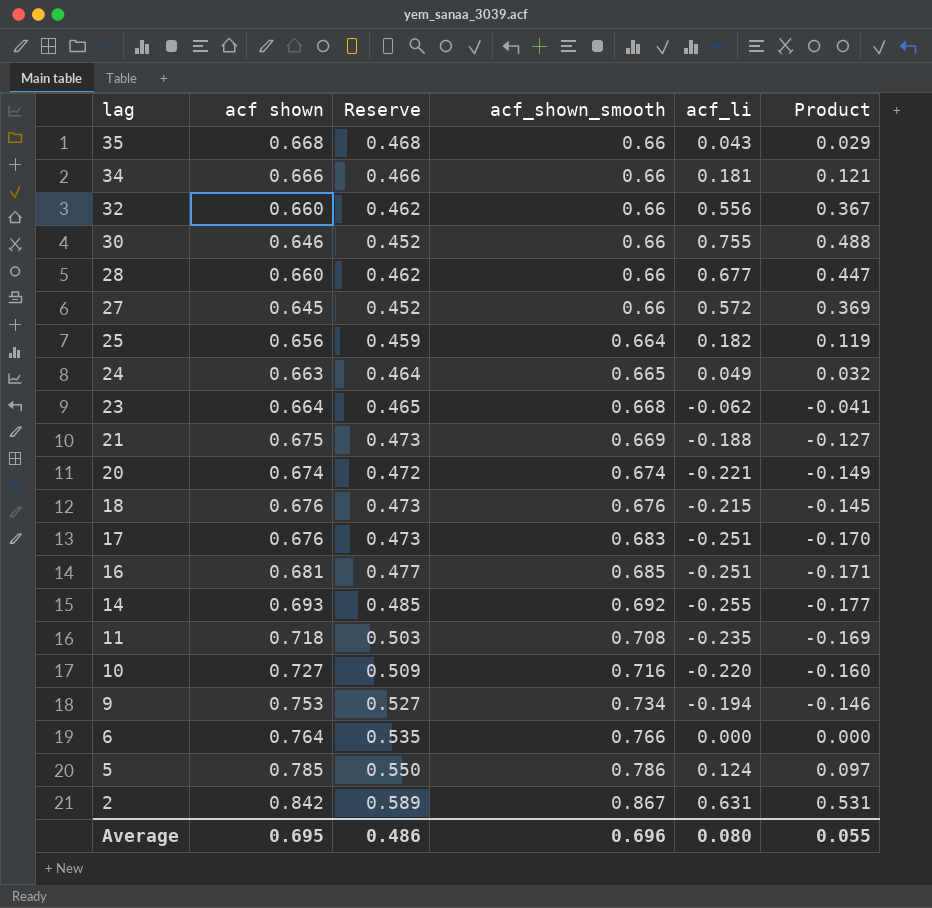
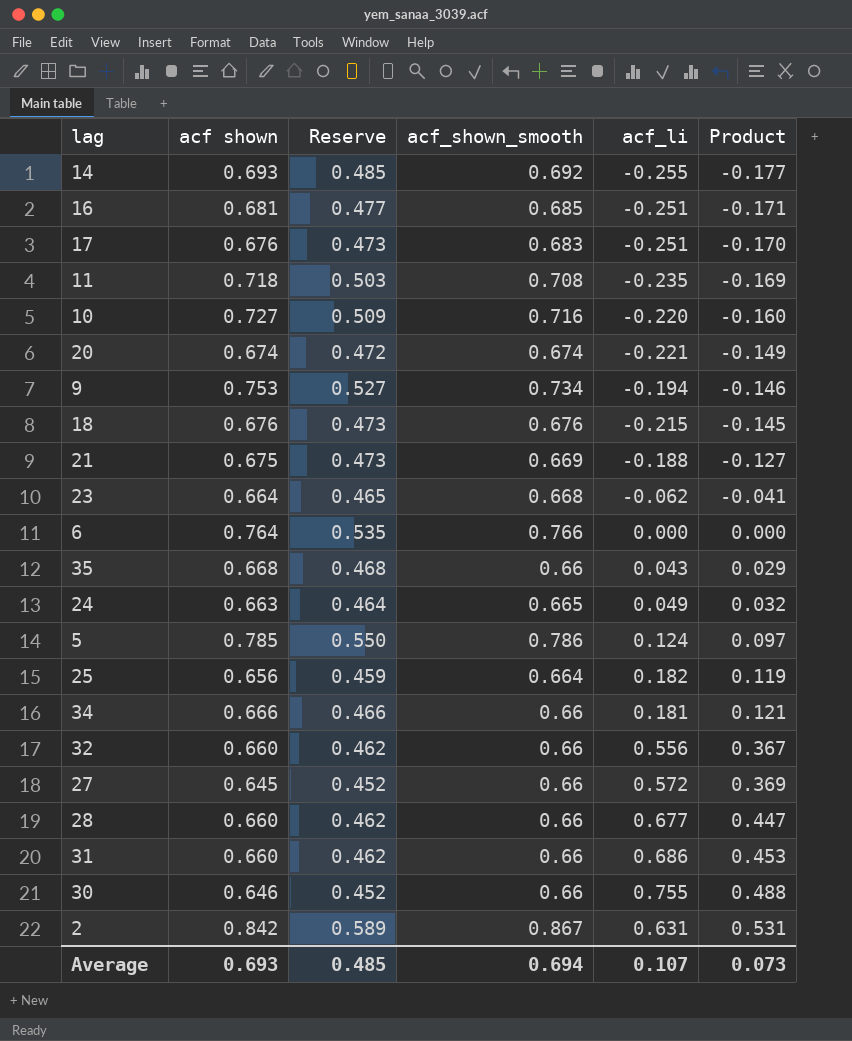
row order: lag descending -> Product ascending
row 31: none -> 0.660 | 0.462 | 0.66 | 0.686 | 0.453
Average | acf shown: 0.695 -> 0.693
Average | Reserve: 0.486 -> 0.485
Average | acf_shown_smooth: 0.696 -> 0.694
Average | acf_li: 0.080 -> 0.107
Average | Product: 0.055 -> 0.073

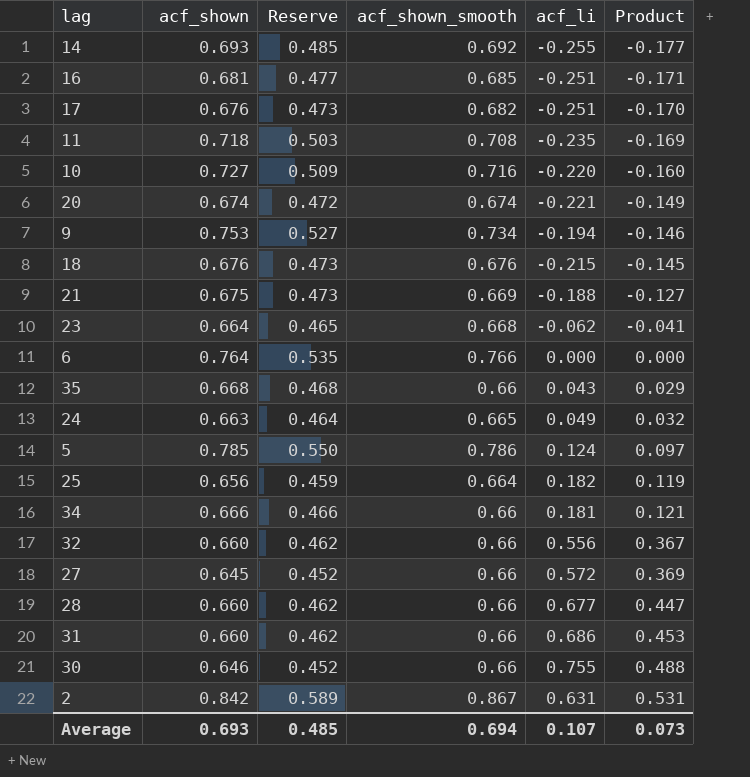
column name: acf shown -> acf_shown
17 | acf_shown_smooth: 0.683 -> 0.682

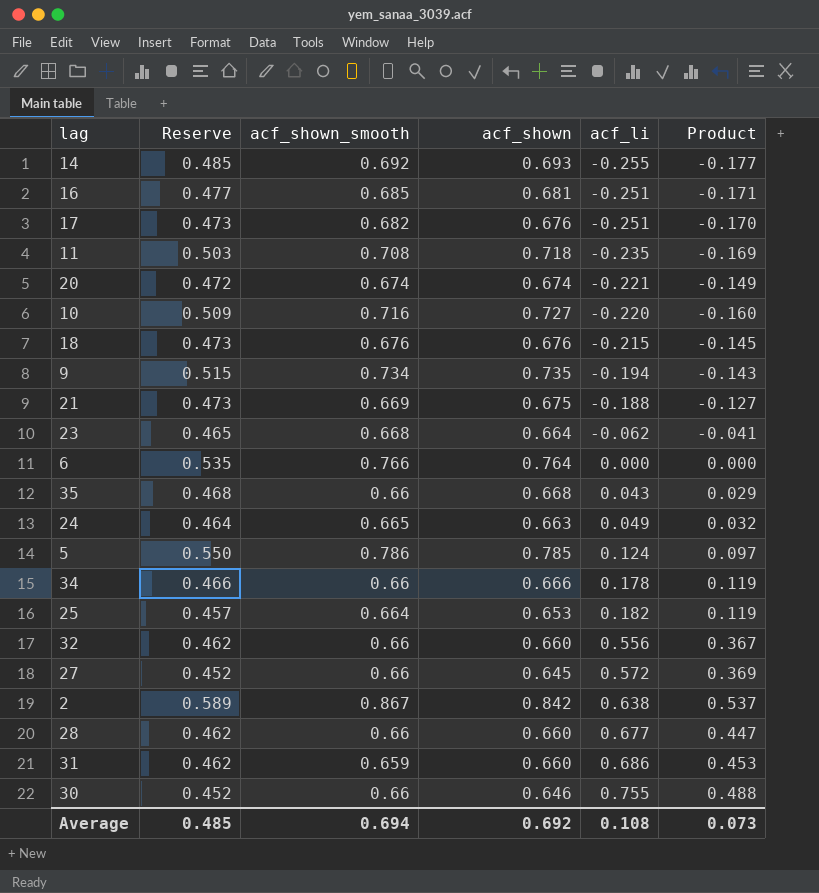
row order: Product ascending -> acf_li ascending
column acf_shown | position: 2 -> 4
9 | Reserve: 0.527 -> 0.515
9 | acf_shown: 0.753 -> 0.735
9 | Product: -0.146 -> -0.143
34 | acf_li: 0.181 -> 0.178
34 | Product: 0.121 -> 0.119
25 | Reserve: 0.459 -> 0.457
25 | acf_shown: 0.656 -> 0.653
2 | acf_li: 0.631 -> 0.638
2 | Product: 0.531 -> 0.537
31 | acf_shown_smooth: 0.66 -> 0.659
Average | acf_shown: 0.693 -> 0.692
Average | acf_li: 0.107 -> 0.108

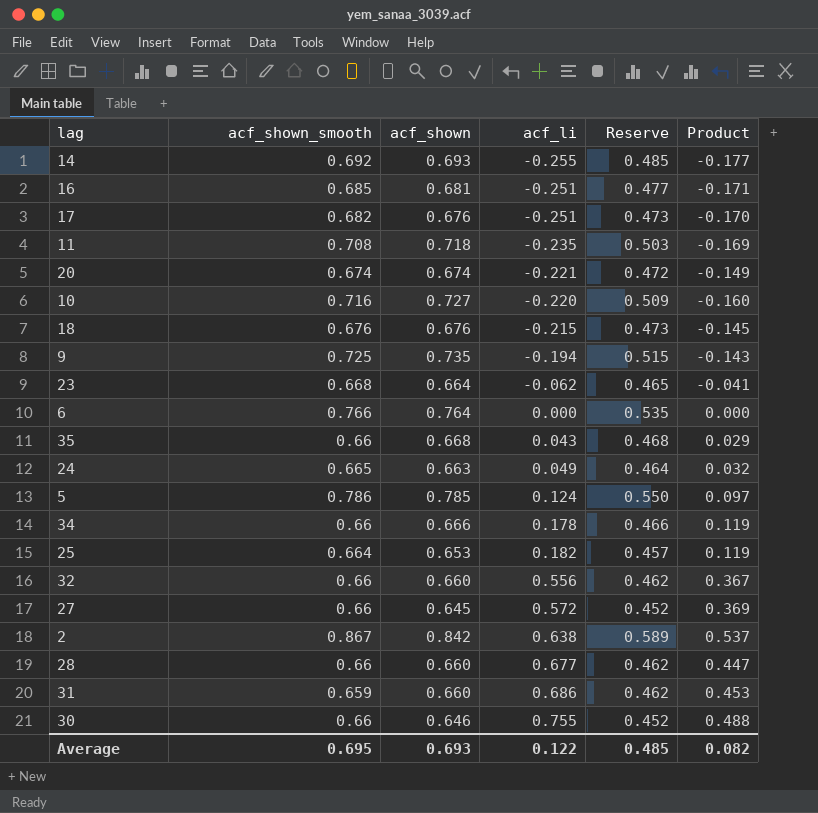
column Reserve | position: 2 -> 5
row 21: 0.473 | 0.669 | 0.675 | -0.188 | -0.127 -> none
9 | acf_shown_smooth: 0.734 -> 0.725
Average | acf_shown_smooth: 0.694 -> 0.695
Average | acf_shown: 0.692 -> 0.693
Average | acf_li: 0.108 -> 0.122
Average | Product: 0.073 -> 0.082

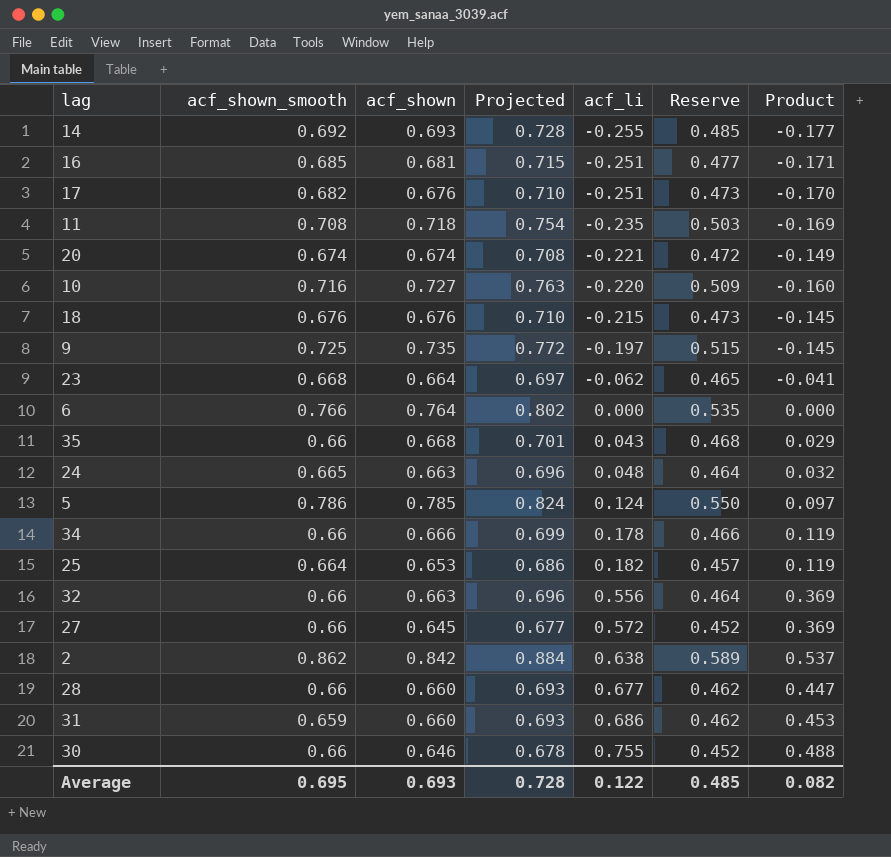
column Projected | formula: none -> [acf_shown] * 1.05
9 | acf_li: -0.194 -> -0.197
9 | Product: -0.143 -> -0.145
24 | acf_li: 0.049 -> 0.048
32 | acf_shown: 0.660 -> 0.663
32 | Reserve: 0.462 -> 0.464
32 | Product: 0.367 -> 0.369
2 | acf_shown_smooth: 0.867 -> 0.862

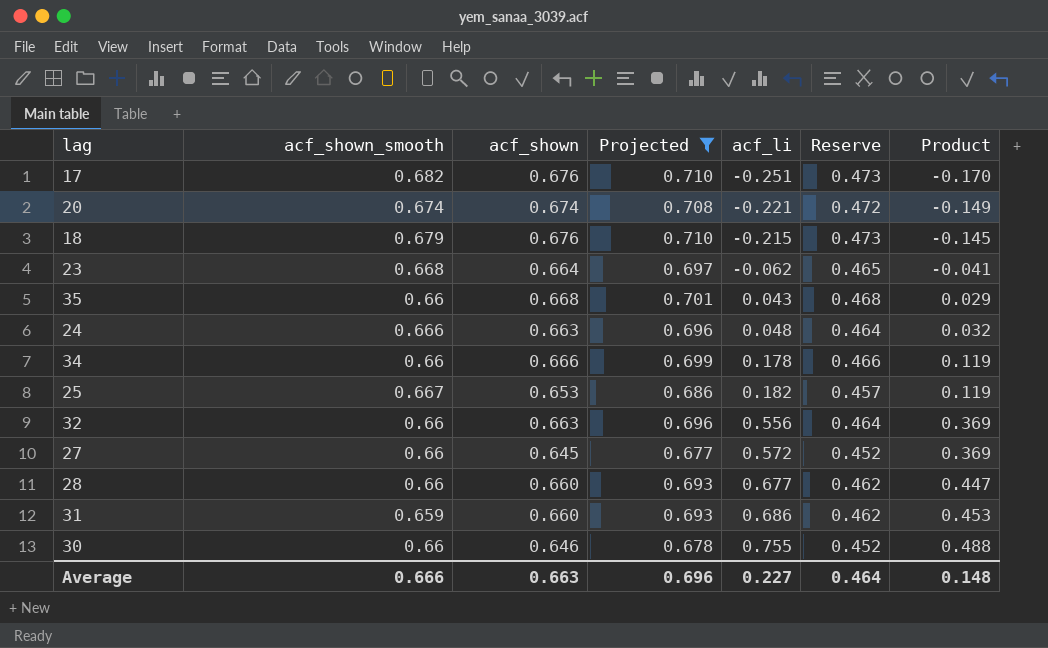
filter: none -> Projected <= 0.710
18 | acf_shown_smooth: 0.676 -> 0.679
24 | acf_shown_smooth: 0.665 -> 0.666
25 | acf_shown_smooth: 0.664 -> 0.667
Average | acf_shown_smooth: 0.695 -> 0.666
Average | acf_shown: 0.693 -> 0.663
Average | Projected: 0.728 -> 0.696
Average | acf_li: 0.122 -> 0.227
Average | Reserve: 0.485 -> 0.464
Average | Product: 0.082 -> 0.148

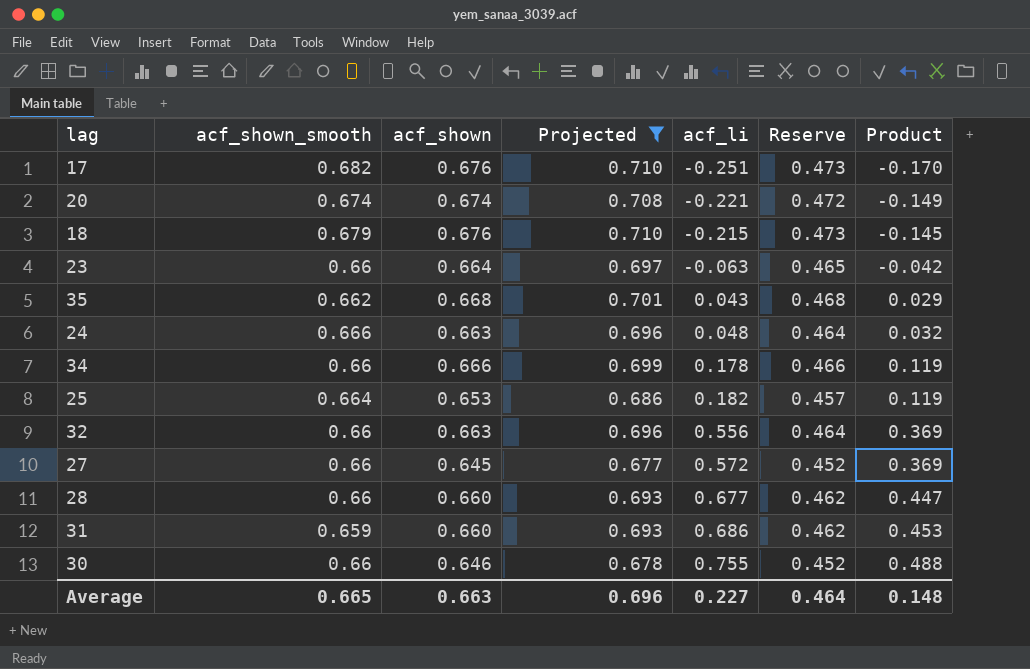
23 | acf_shown_smooth: 0.668 -> 0.66
23 | acf_li: -0.062 -> -0.063
23 | Product: -0.041 -> -0.042
35 | acf_shown_smooth: 0.66 -> 0.662
25 | acf_shown_smooth: 0.667 -> 0.664
Average | acf_shown_smooth: 0.666 -> 0.665

